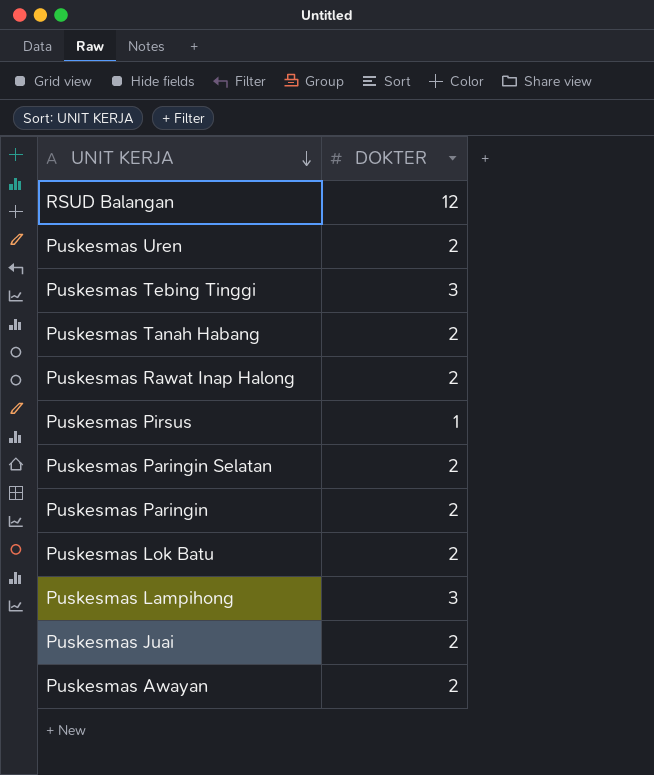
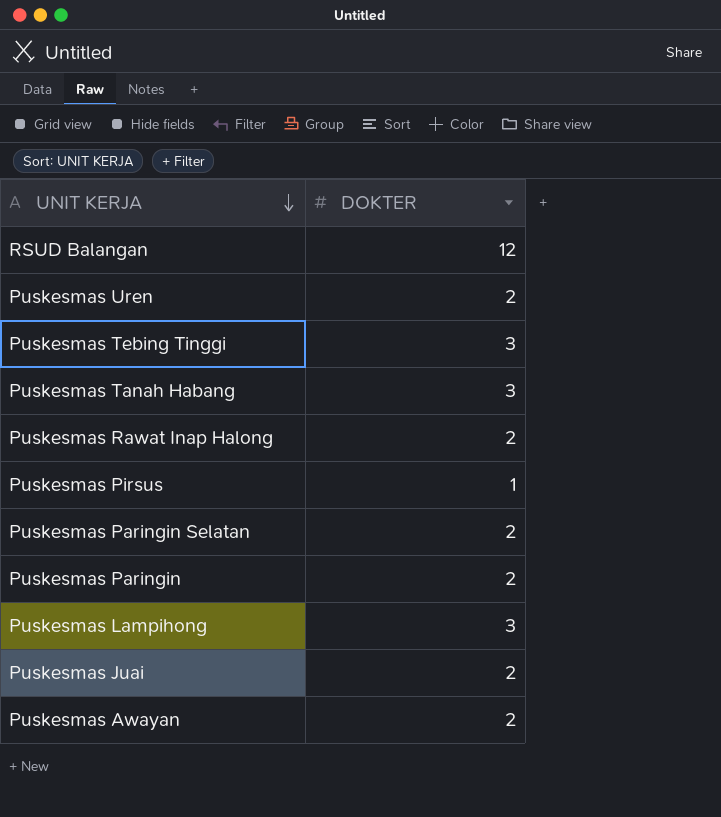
row Puskesmas Lok Batu: 2 -> none
Puskesmas Tanah Habang | DOKTER: 2 -> 3

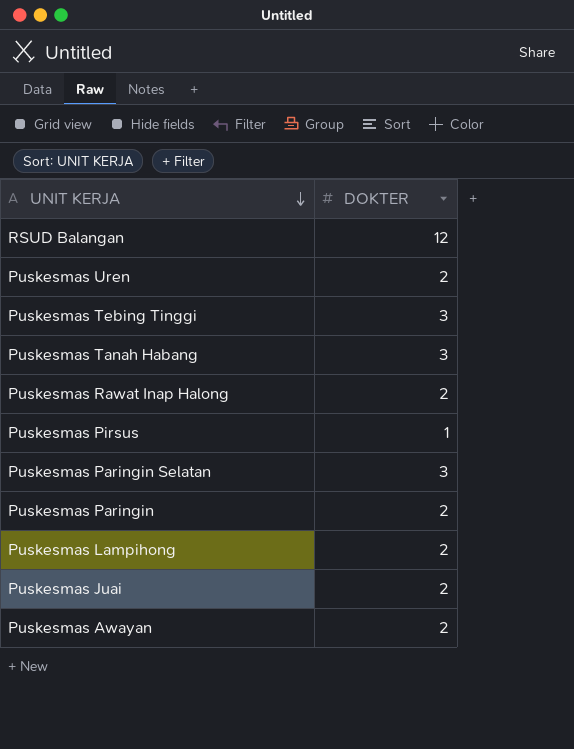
Puskesmas Paringin Selatan | DOKTER: 2 -> 3
Puskesmas Lampihong | DOKTER: 3 -> 2

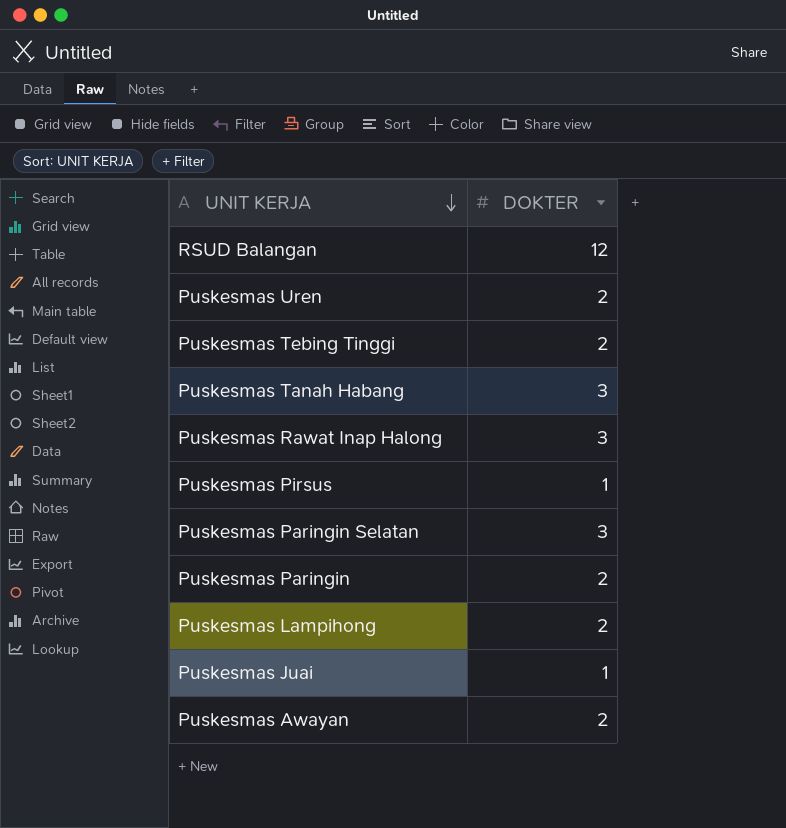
Puskesmas Tebing Tinggi | DOKTER: 3 -> 2
Puskesmas Rawat Inap Halong | DOKTER: 2 -> 3
Puskesmas Juai | DOKTER: 2 -> 1

